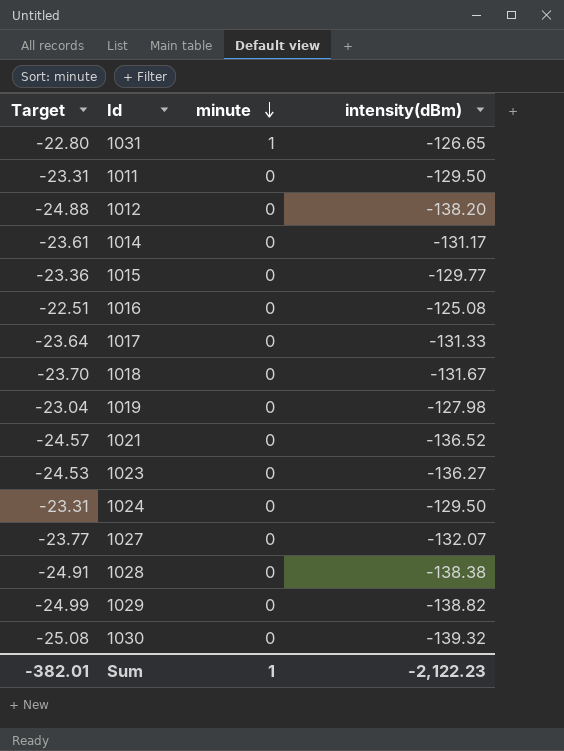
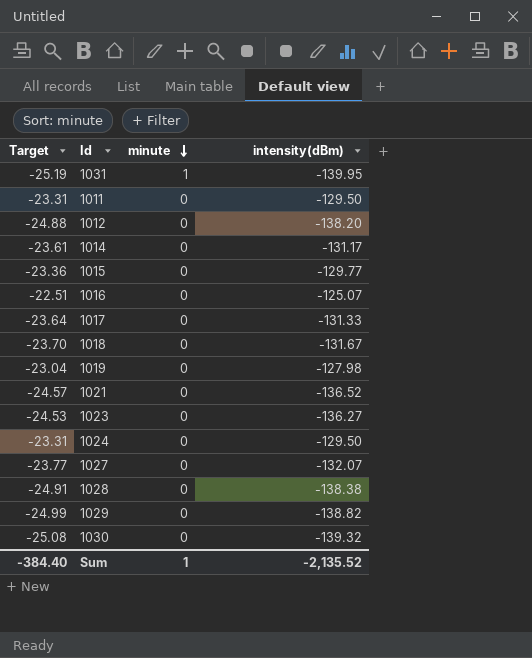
1031 | Target: -22.80 -> -25.19
1031 | intensity(dBm): -126.65 -> -139.95
1016 | intensity(dBm): -125.08 -> -125.07
Sum | Target: -382.01 -> -384.40
Sum | intensity(dBm): -2,122.23 -> -2,135.52

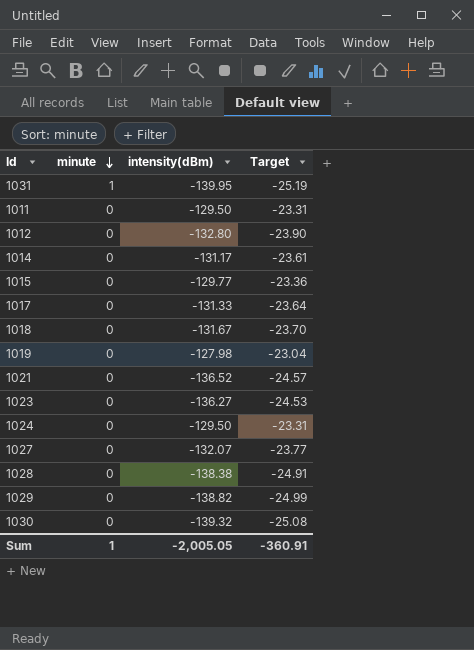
column Target | position: 1 -> 4
row 1016: -22.51 | 0 | -125.07 -> none
1012 | intensity(dBm): -138.20 -> -132.80
1012 | Target: -24.88 -> -23.90
Sum | intensity(dBm): -2,135.52 -> -2,005.05
Sum | Target: -384.40 -> -360.91

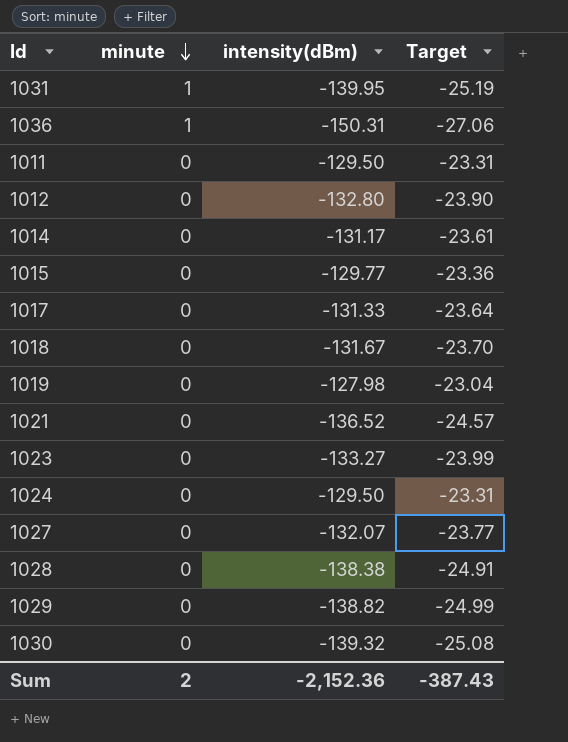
row 1036: none -> 1 | -150.31 | -27.06
1023 | intensity(dBm): -136.27 -> -133.27
1023 | Target: -24.53 -> -23.99
Sum | minute: 1 -> 2
Sum | intensity(dBm): -2,005.05 -> -2,152.36
Sum | Target: -360.91 -> -387.43

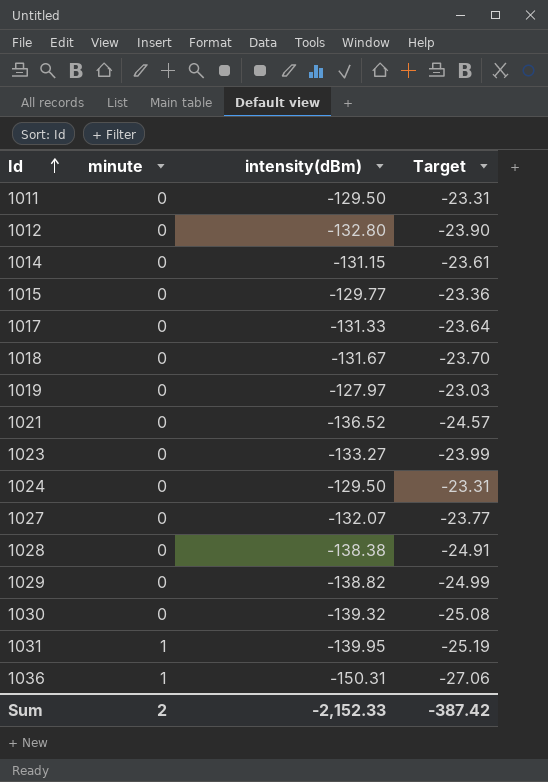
row order: minute descending -> Id ascending
1014 | intensity(dBm): -131.17 -> -131.15
1019 | intensity(dBm): -127.98 -> -127.97
1019 | Target: -23.04 -> -23.03
Sum | intensity(dBm): -2,152.36 -> -2,152.33
Sum | Target: -387.43 -> -387.42

